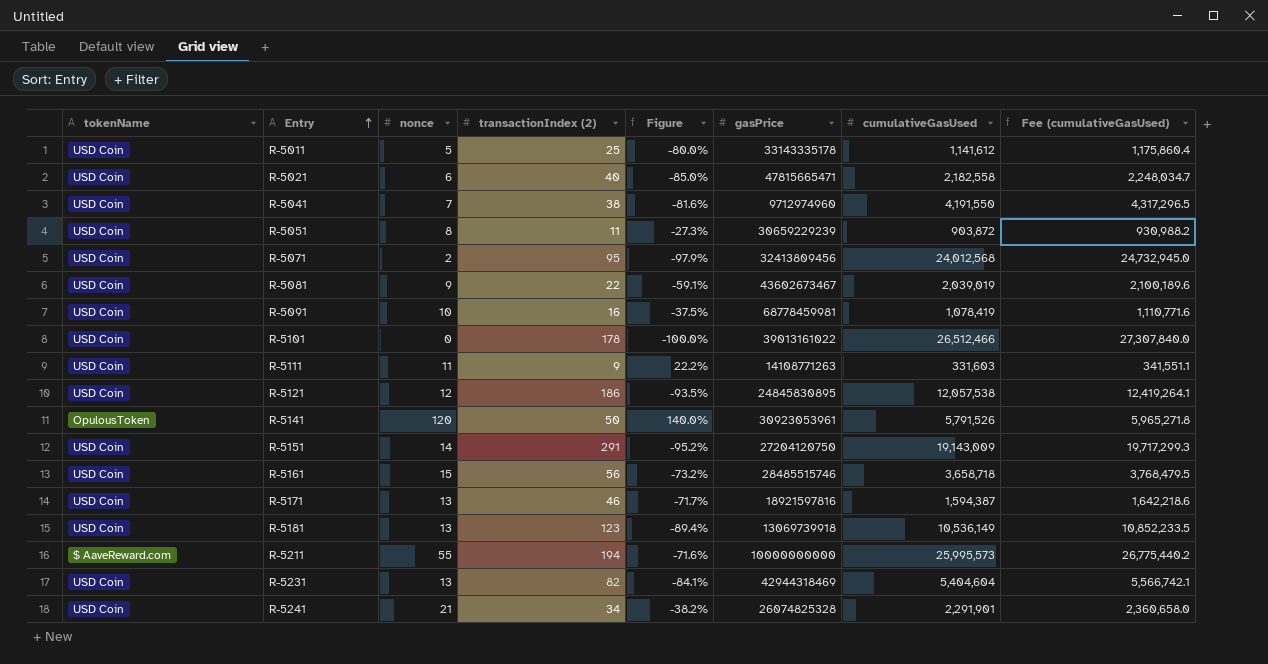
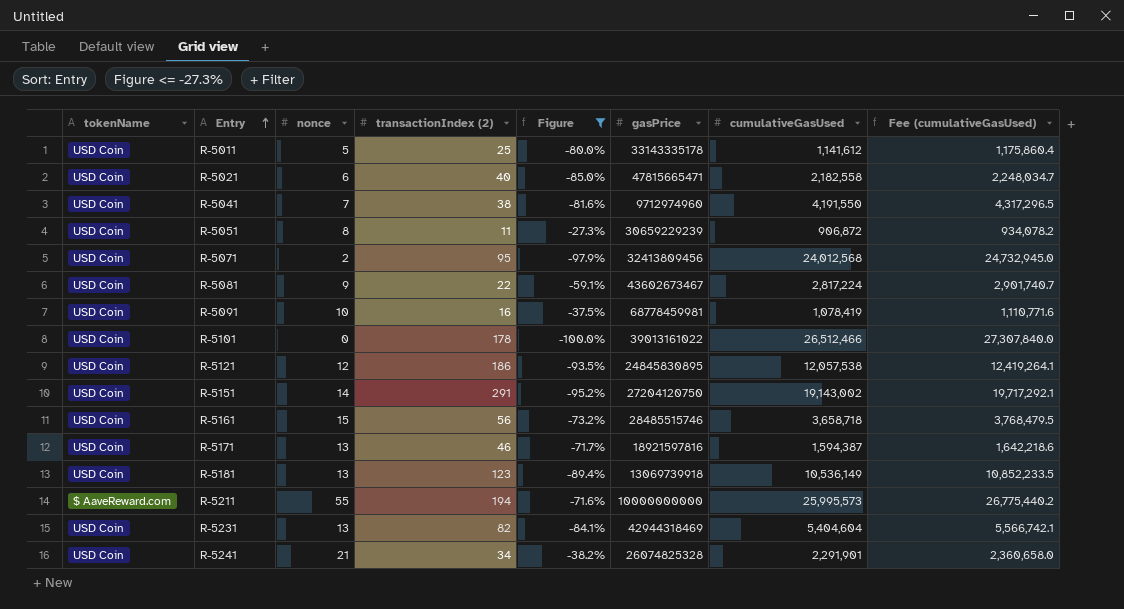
filter: none -> Figure <= -27.3%
R-5051 | cumulativeGasUsed: 903,872 -> 906,872
R-5051 | Fee (cumulativeGasUsed): 930,988.2 -> 934,078.2
R-5081 | cumulativeGasUsed: 2,039,019 -> 2,817,224
R-5081 | Fee (cumulativeGasUsed): 2,100,189.6 -> 2,901,740.7
R-5151 | cumulativeGasUsed: 19,143,009 -> 19,143,002
R-5151 | Fee (cumulativeGasUsed): 19,717,299.3 -> 19,717,292.1

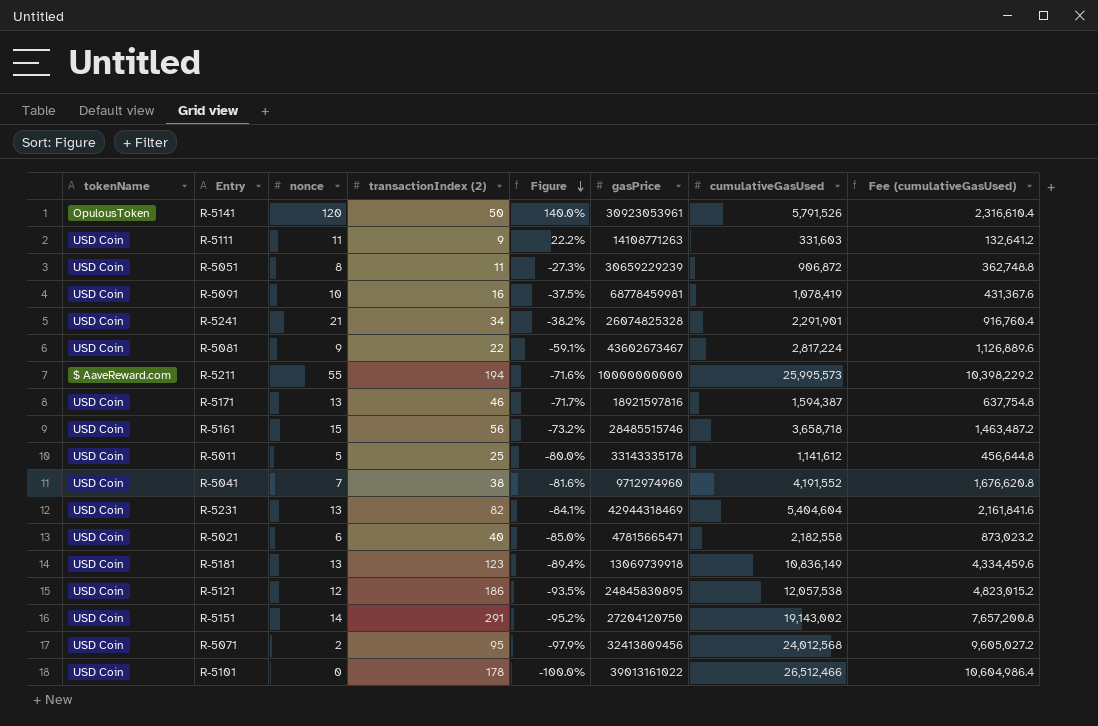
filter: Figure <= -27.3% -> none
row order: Entry ascending -> Figure descending
column Fee (cumulativeGasUsed) | formula: [cumulativeGasUsed] * 1.03 -> [cumulativeGasUsed] * 0.4
R-5041 | cumulativeGasUsed: 4,191,550 -> 4,191,552
R-5181 | cumulativeGasUsed: 10,536,149 -> 10,836,149

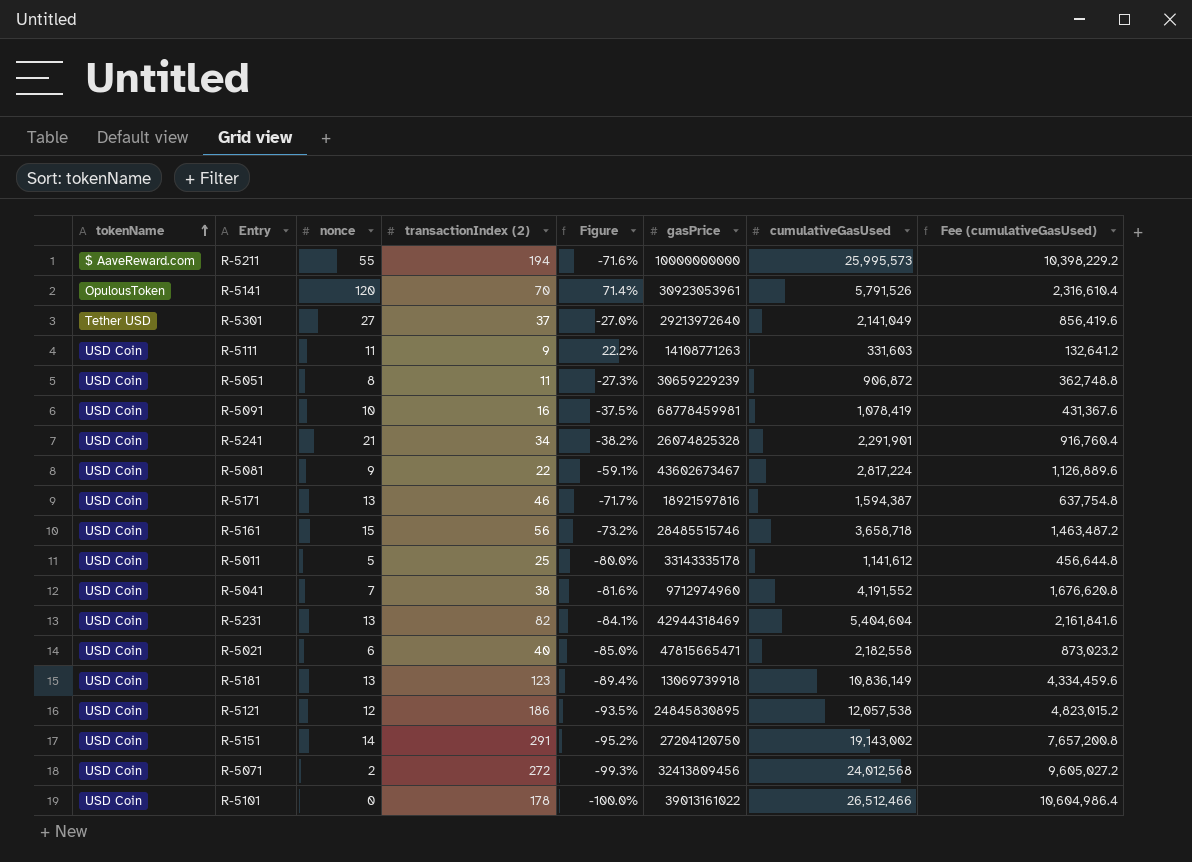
row order: Figure descending -> tokenName ascending
R-5141 | transactionIndex (2): 50 -> 70
R-5141 | Figure: 140.0% -> 71.4%
row R-5301: none -> Tether USD | 27 | 37 | -27.0% | 29213972640 | 2,141,049 | 856,419.6
R-5071 | transactionIndex (2): 95 -> 272
R-5071 | Figure: -97.9% -> -99.3%

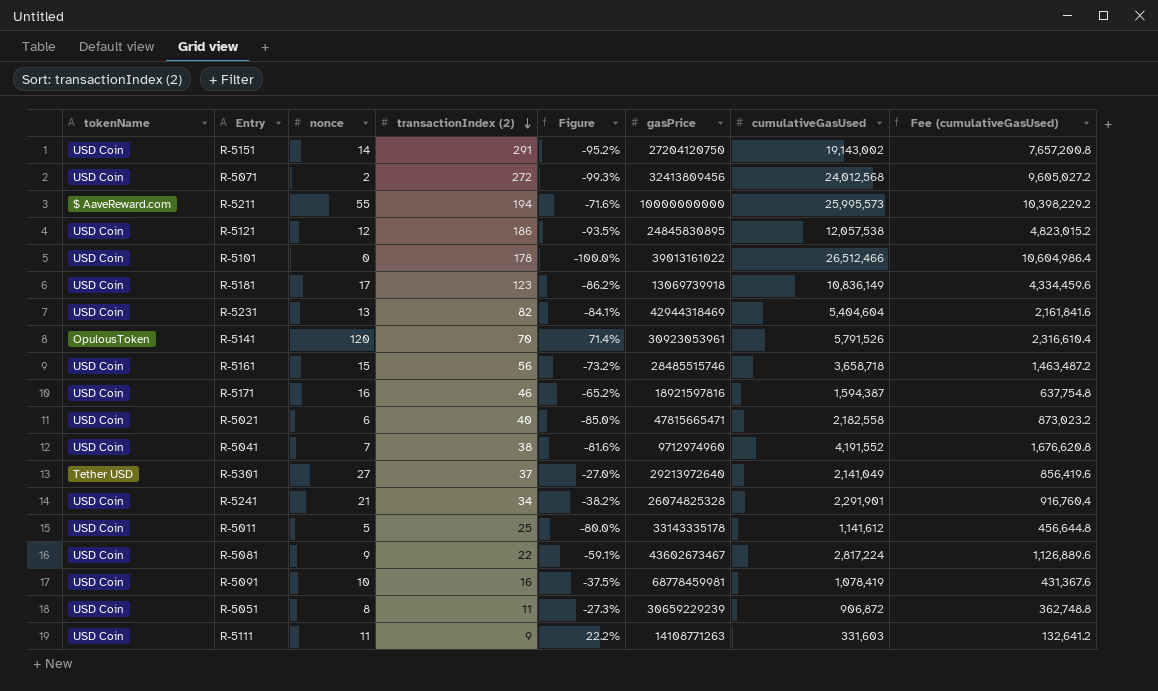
row order: tokenName ascending -> transactionIndex (2) descending
R-5181 | nonce: 13 -> 17
R-5181 | Figure: -89.4% -> -86.2%
R-5171 | nonce: 13 -> 16
R-5171 | Figure: -71.7% -> -65.2%

